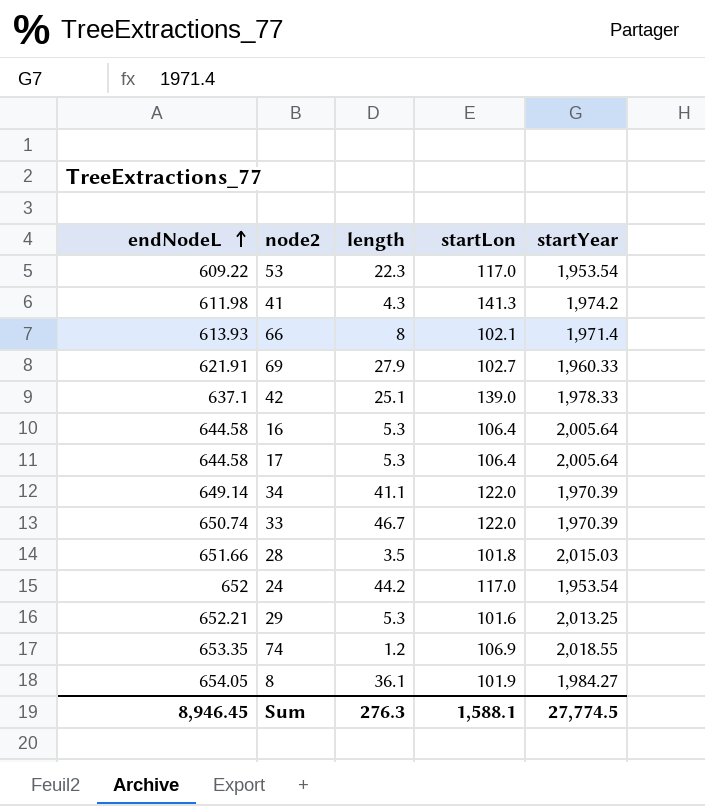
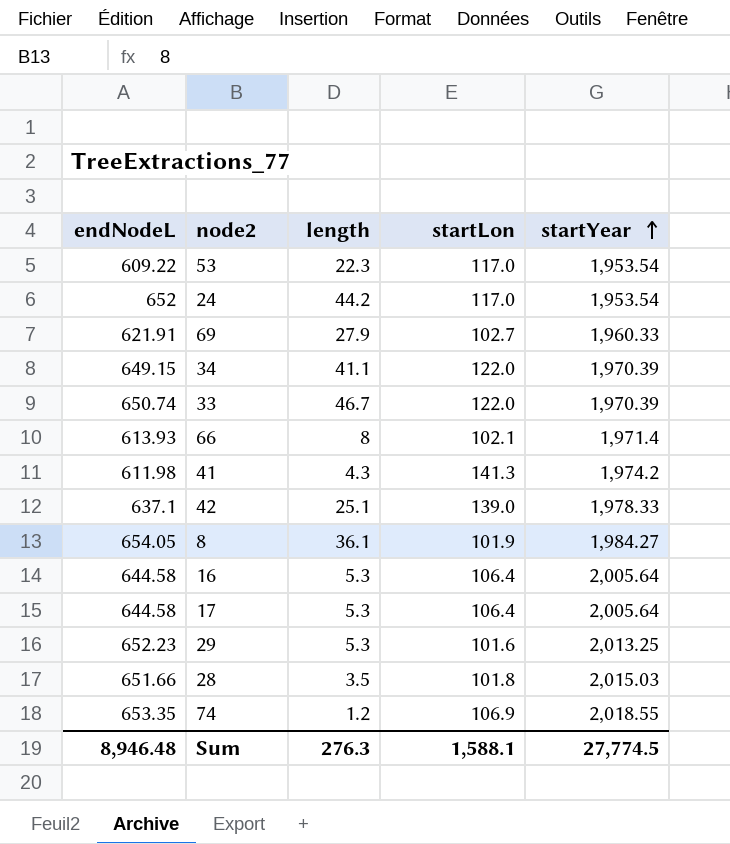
row order: endNodeL ascending -> startYear ascending
34 | endNodeL: 649.14 -> 649.15
29 | endNodeL: 652.21 -> 652.23
Sum | endNodeL: 8,946.45 -> 8,946.48

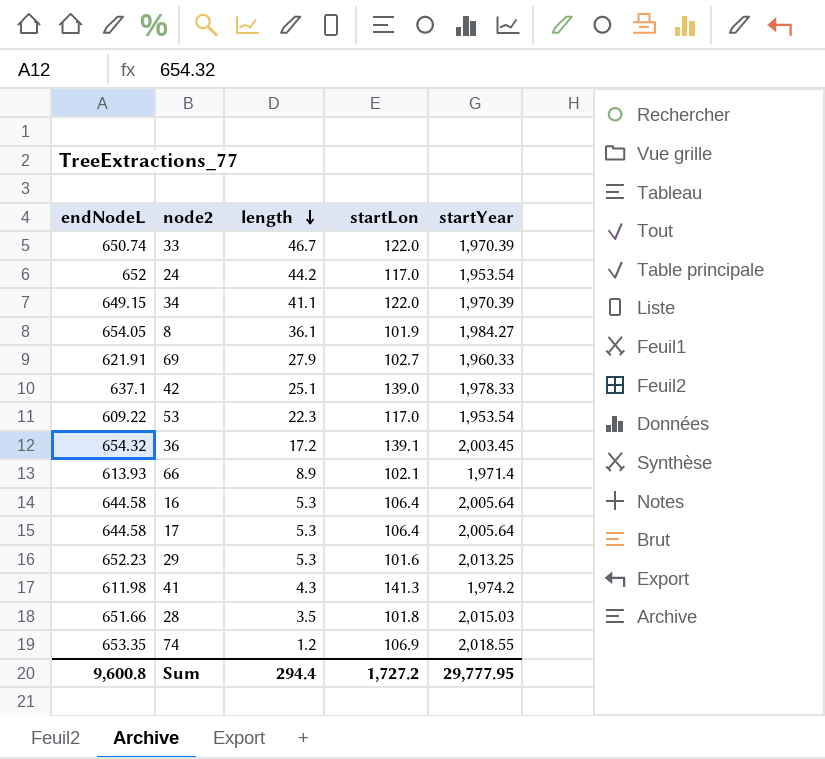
row order: startYear ascending -> length descending
row 36: none -> 654.32 | 17.2 | 139.1 | 2,003.45
66 | length: 8 -> 8.9
Sum | endNodeL: 8,946.48 -> 9,600.8
Sum | length: 276.3 -> 294.4
Sum | startLon: 1,588.1 -> 1,727.2
Sum | startYear: 27,774.5 -> 29,777.95

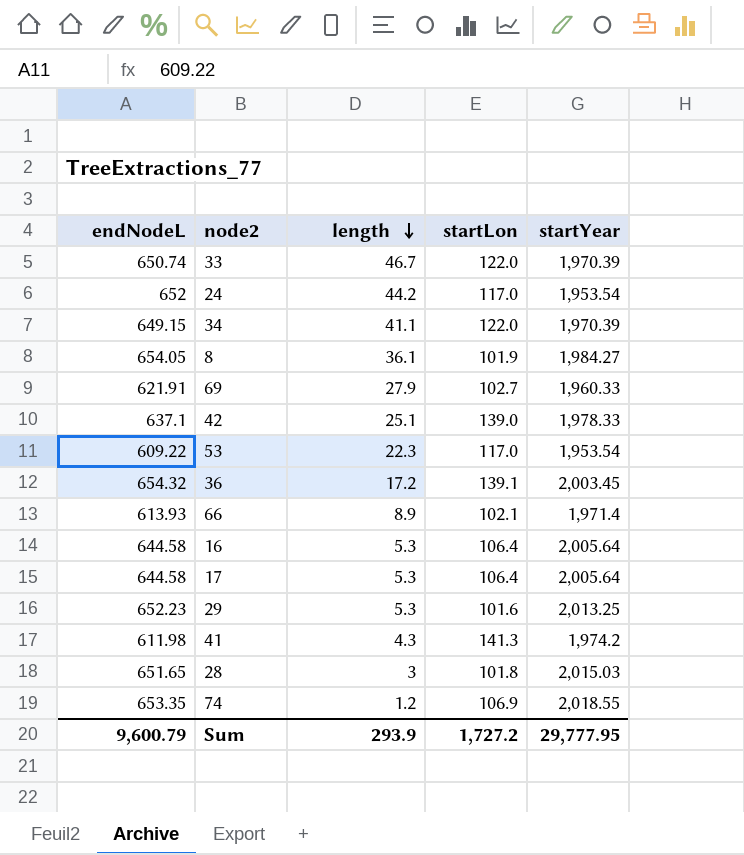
28 | endNodeL: 651.66 -> 651.65
28 | length: 3.5 -> 3
Sum | endNodeL: 9,600.8 -> 9,600.79
Sum | length: 294.4 -> 293.9

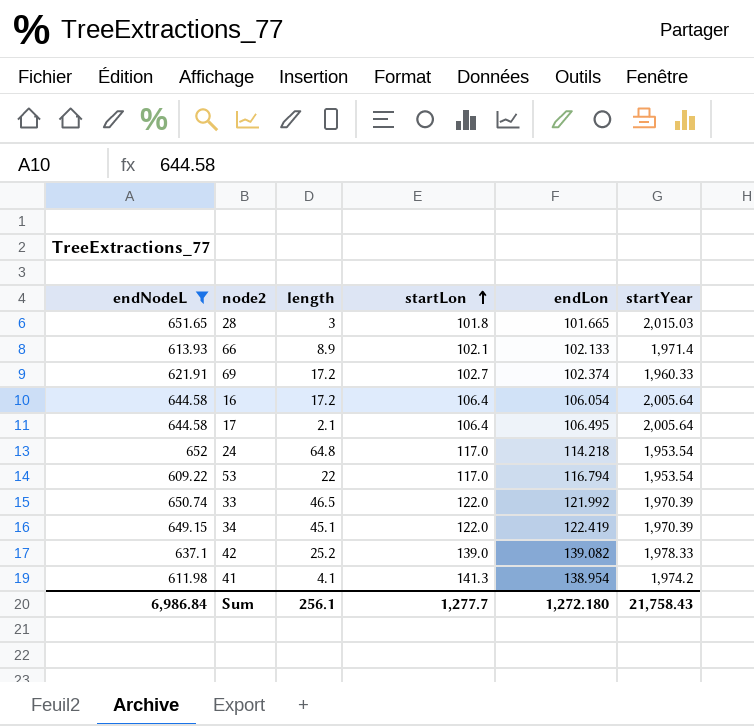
filter: none -> endNodeL <= 652
row order: length descending -> startLon ascending
column endLon | position: none -> 5
69 | length: 27.9 -> 17.2
16 | length: 5.3 -> 17.2
17 | length: 5.3 -> 2.1
24 | length: 44.2 -> 64.8
53 | length: 22.3 -> 22
33 | length: 46.7 -> 46.5
34 | length: 41.1 -> 45.1
42 | length: 25.1 -> 25.2
41 | length: 4.3 -> 4.1
Sum | endNodeL: 9,600.79 -> 6,986.84
Sum | length: 293.9 -> 256.1
Sum | startLon: 1,727.2 -> 1,277.7
Sum | startYear: 29,777.95 -> 21,758.43

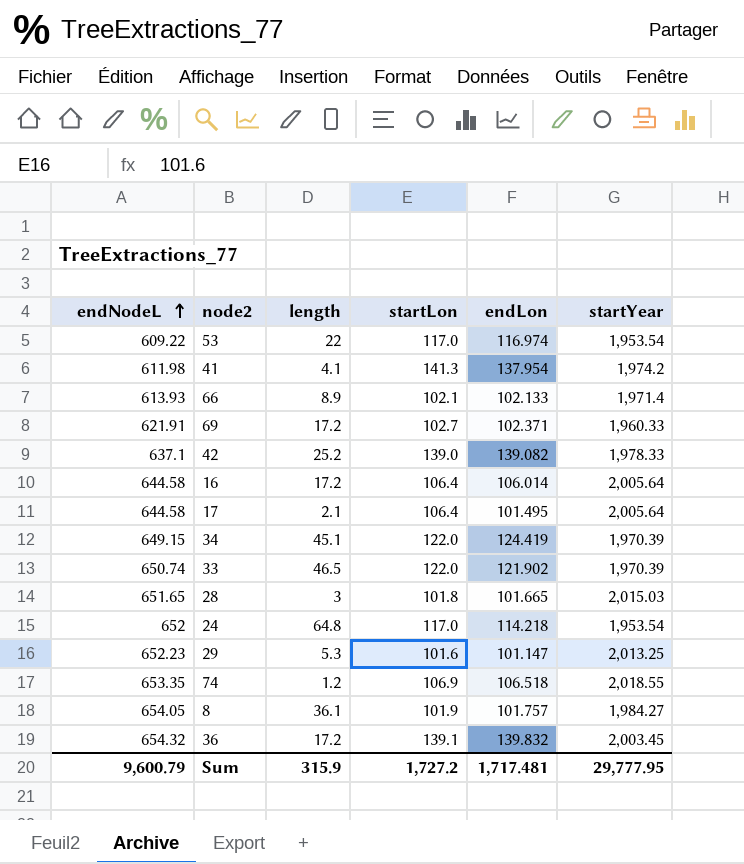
filter: endNodeL <= 652 -> none
row order: startLon ascending -> endNodeL ascending
53 | endLon: 116.794 -> 116.974
41 | endLon: 138.954 -> 137.954
69 | endLon: 102.374 -> 102.371
16 | endLon: 106.054 -> 106.014
17 | endLon: 106.495 -> 101.495
34 | endLon: 122.419 -> 124.419
33 | endLon: 121.992 -> 121.902
Sum | endNodeL: 6,986.84 -> 9,600.79
Sum | length: 256.1 -> 315.9
Sum | startLon: 1,277.7 -> 1,727.2
Sum | endLon: 1,272.180 -> 1,717.481
Sum | startYear: 21,758.43 -> 29,777.95

